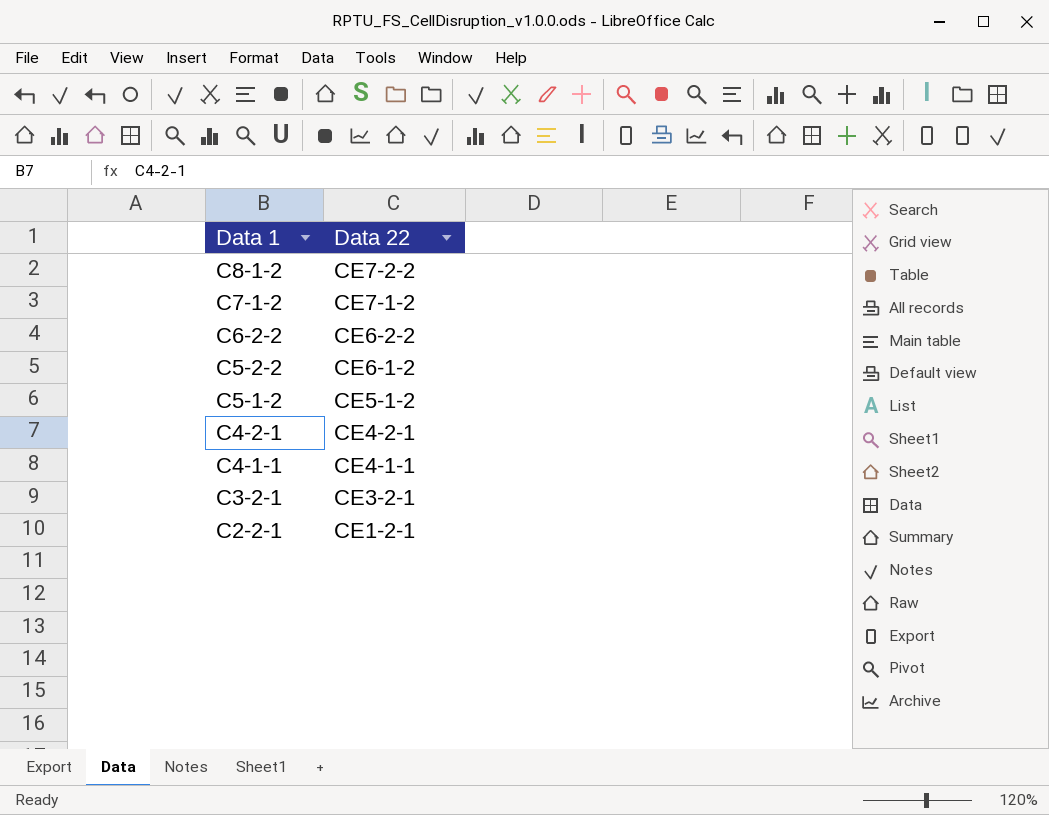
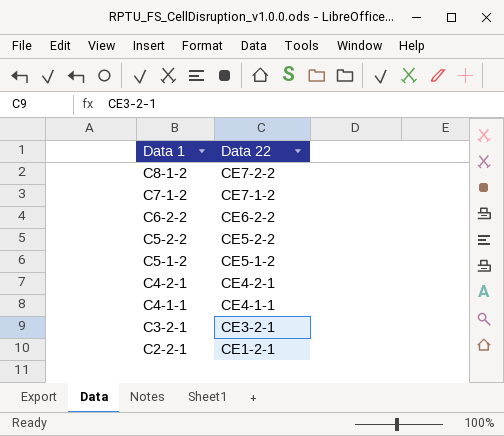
C5-2-2 | Data 22: CE6-1-2 -> CE5-2-2

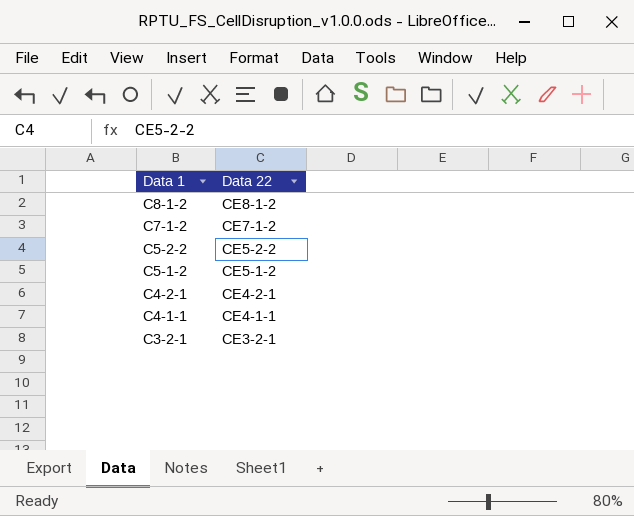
row C6-2-2: CE6-2-2 -> none
row C2-2-1: CE1-2-1 -> none
C8-1-2 | Data 22: CE7-2-2 -> CE8-1-2

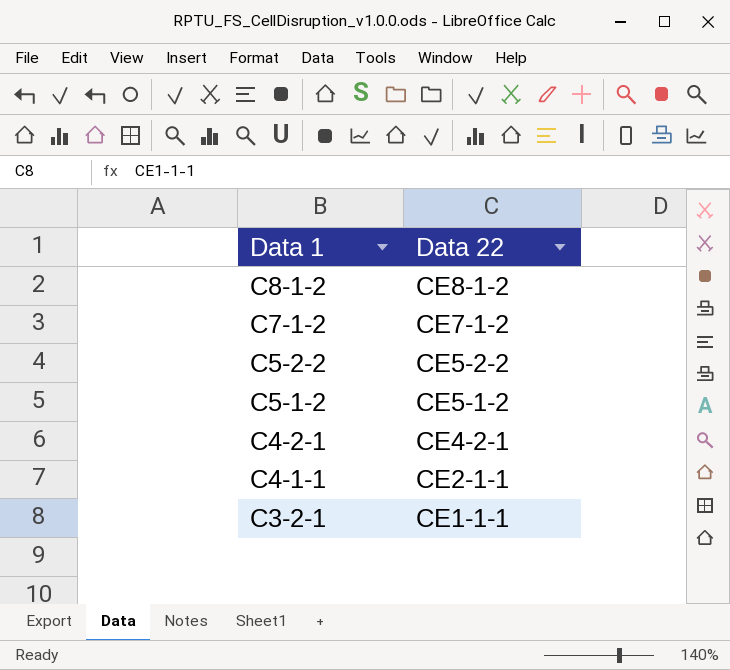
C4-1-1 | Data 22: CE4-1-1 -> CE2-1-1
C3-2-1 | Data 22: CE3-2-1 -> CE1-1-1

